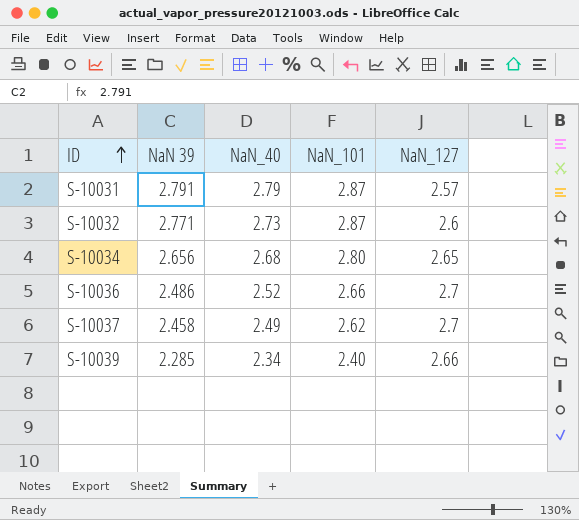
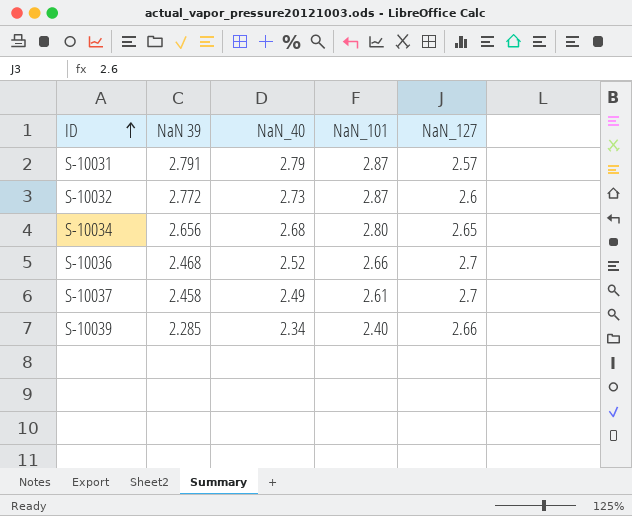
S-10032 | NaN 39: 2.771 -> 2.772
S-10036 | NaN 39: 2.486 -> 2.468
S-10037 | NaN_101: 2.62 -> 2.61

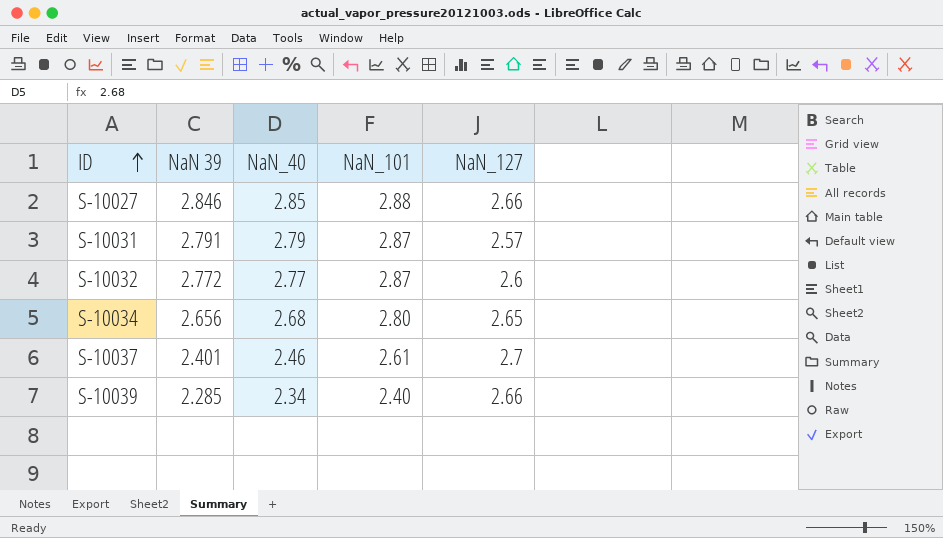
row S-10036: 2.468 | 2.52 | 2.66 | 2.7 -> none
row S-10027: none -> 2.846 | 2.85 | 2.88 | 2.66
S-10032 | NaN_40: 2.73 -> 2.77
S-10037 | NaN 39: 2.458 -> 2.401
S-10037 | NaN_40: 2.49 -> 2.46

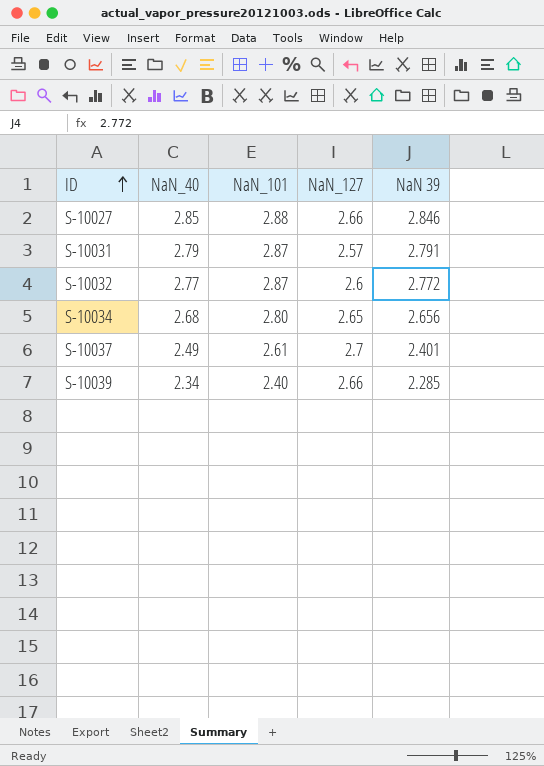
column NaN 39 | position: 2 -> 5
S-10037 | NaN_40: 2.46 -> 2.49

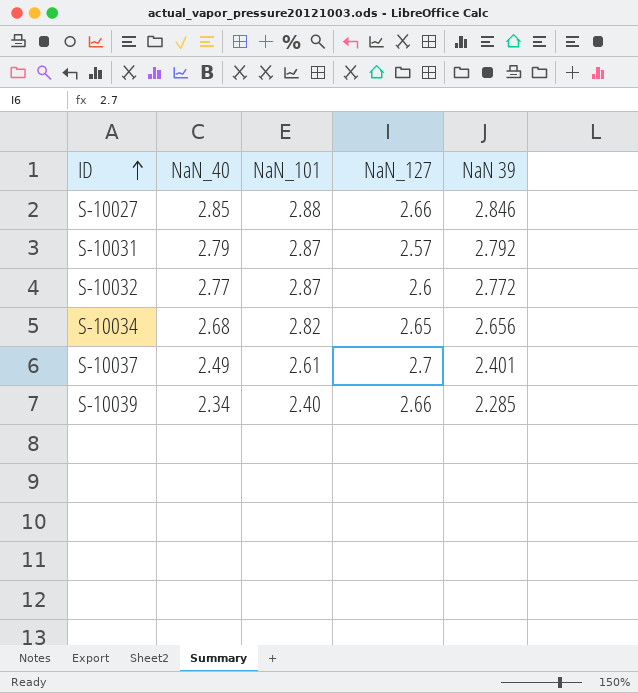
S-10031 | NaN 39: 2.791 -> 2.792
S-10034 | NaN_101: 2.80 -> 2.82

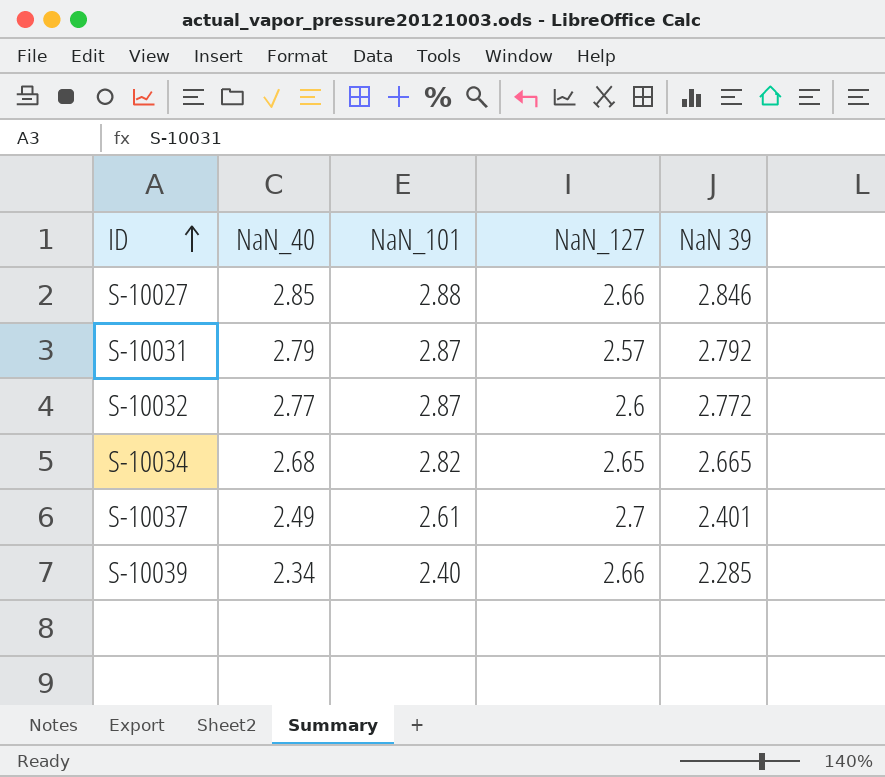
S-10034 | NaN 39: 2.656 -> 2.665

